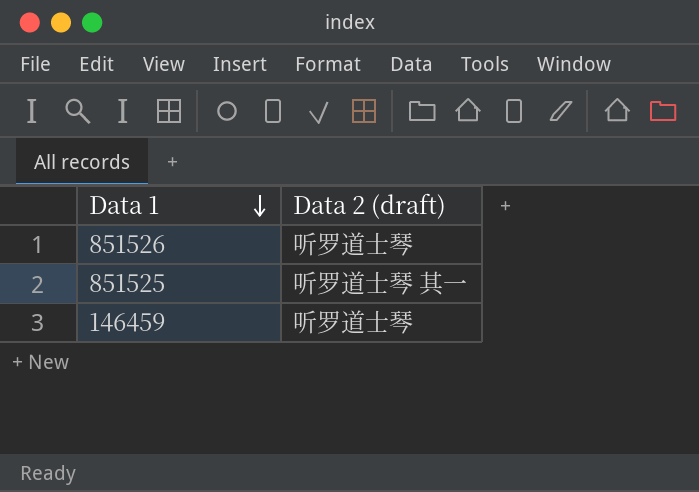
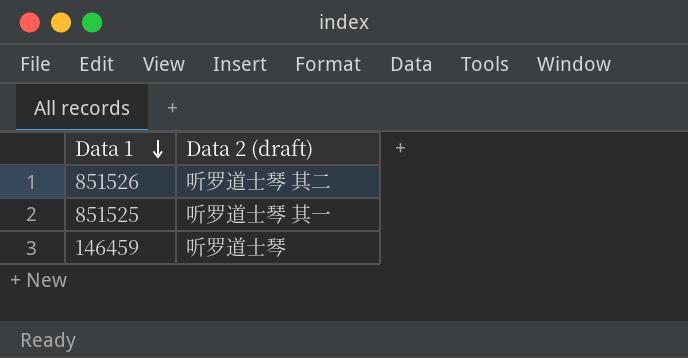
851526 | Data 2 (draft): 听罗道士琴 -> 听罗道士琴 其二

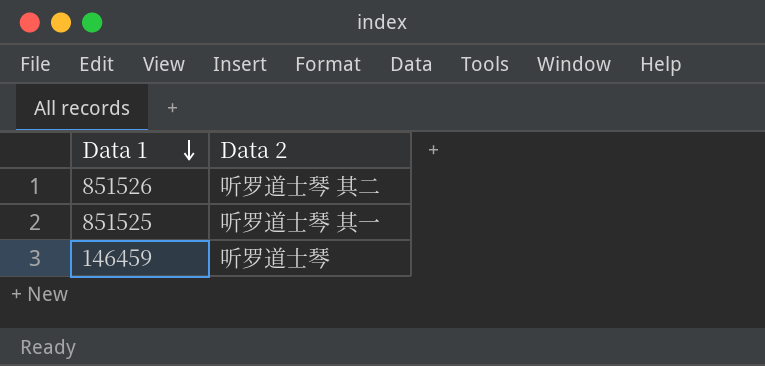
column name: Data 2 (draft) -> Data 2

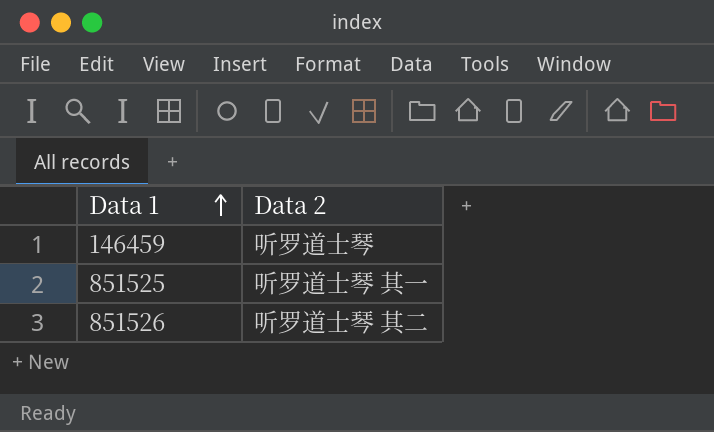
row order: Data 1 descending -> Data 1 ascending

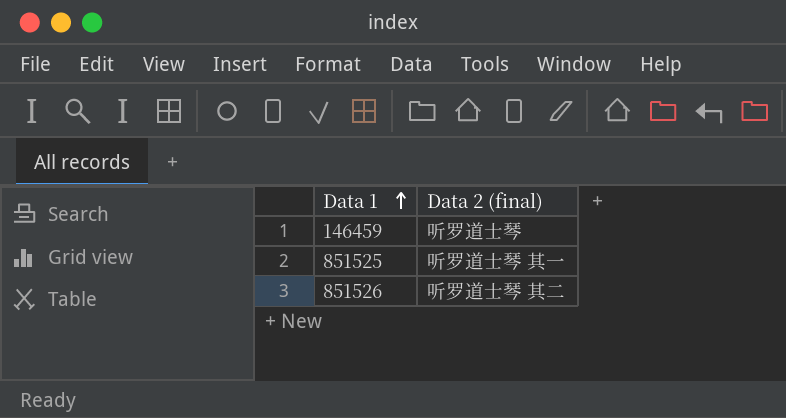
column name: Data 2 -> Data 2 (final)

